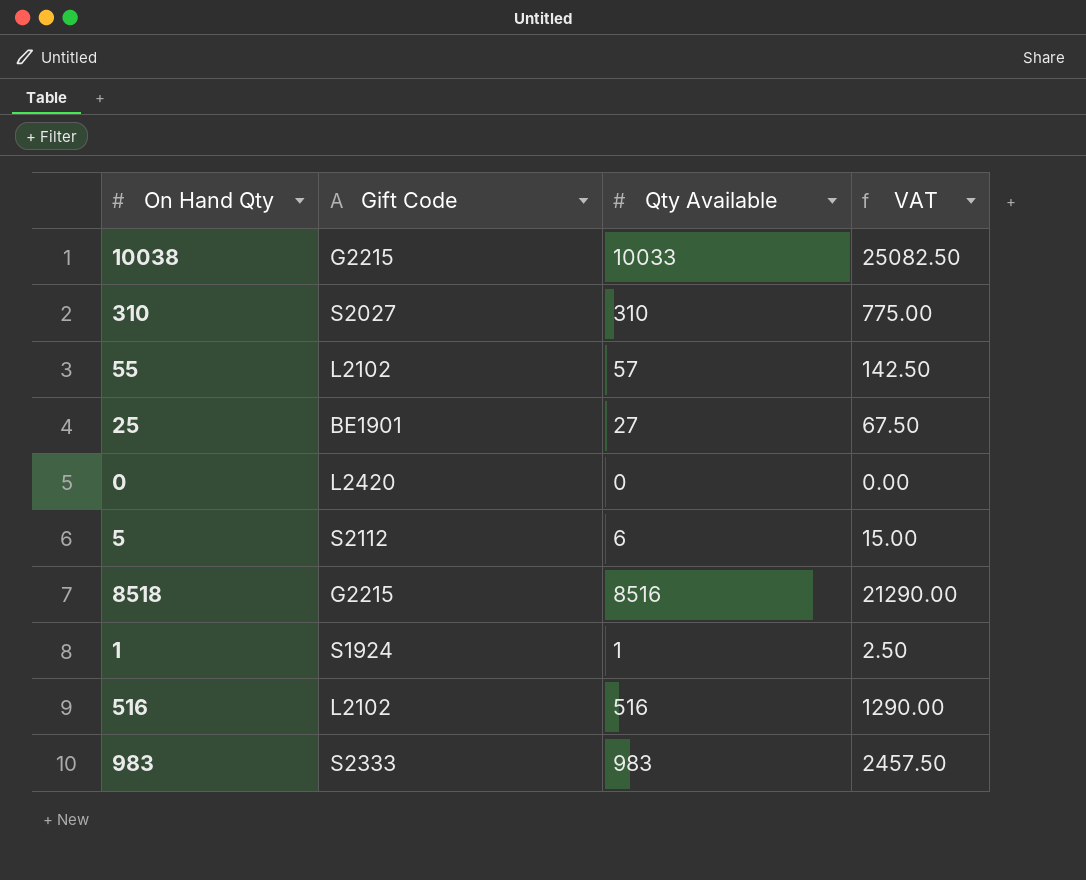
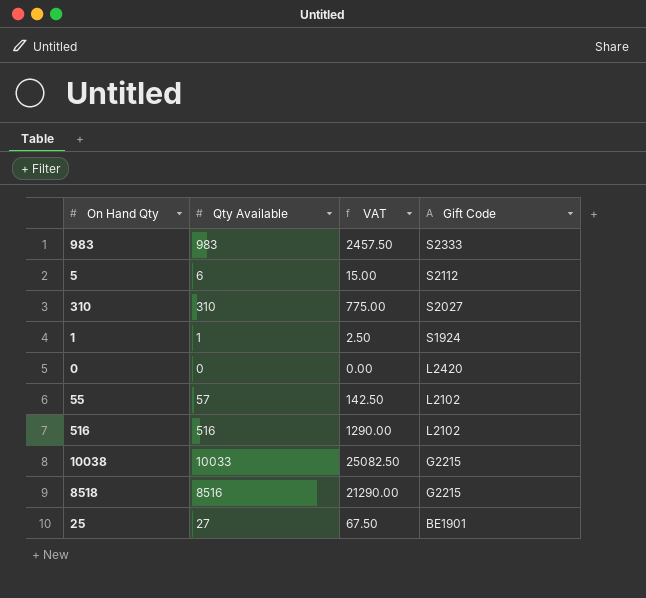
row order: none -> Gift Code descending
column Gift Code | position: 2 -> 4

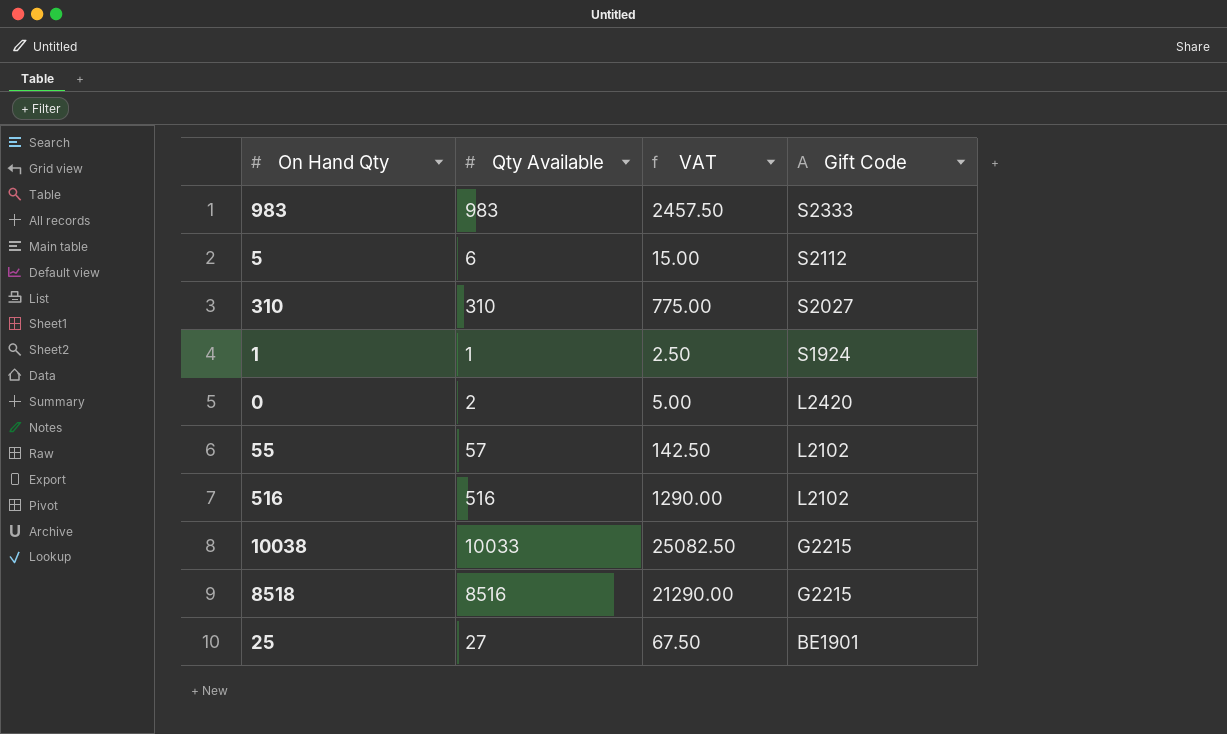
0 | Qty Available: 0 -> 2
0 | VAT: 0.00 -> 5.00

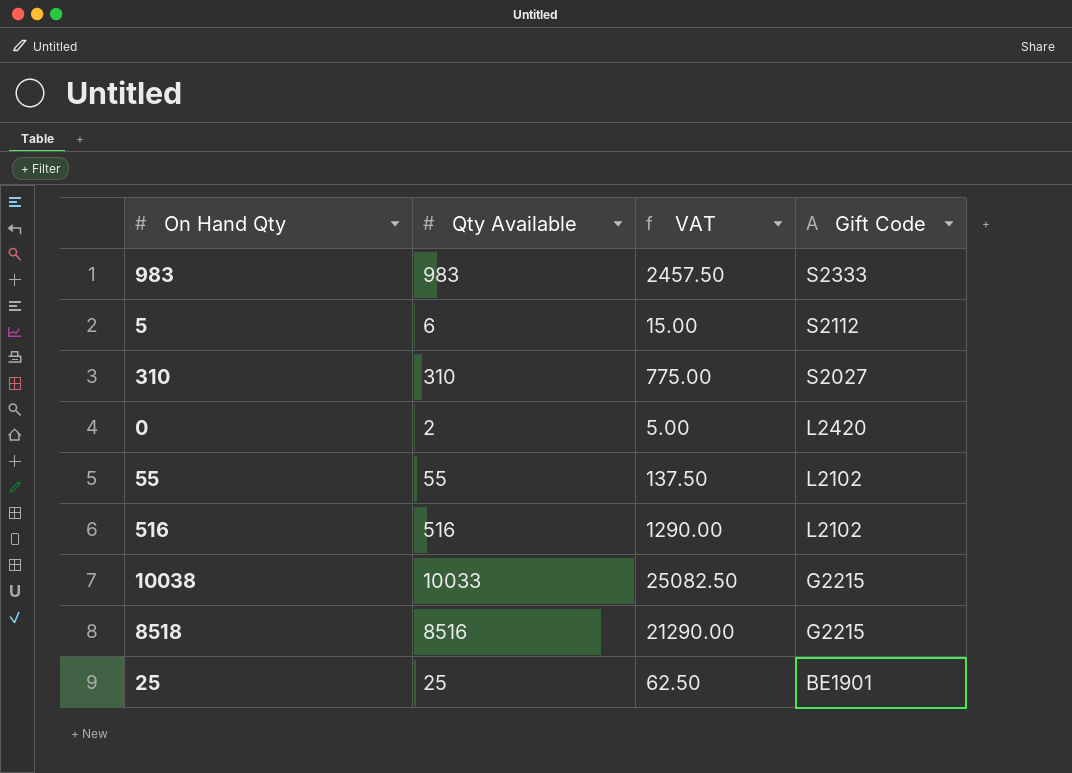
row 1: 1 | 2.50 | S1924 -> none
55 | Qty Available: 57 -> 55
55 | VAT: 142.50 -> 137.50
25 | Qty Available: 27 -> 25
25 | VAT: 67.50 -> 62.50

